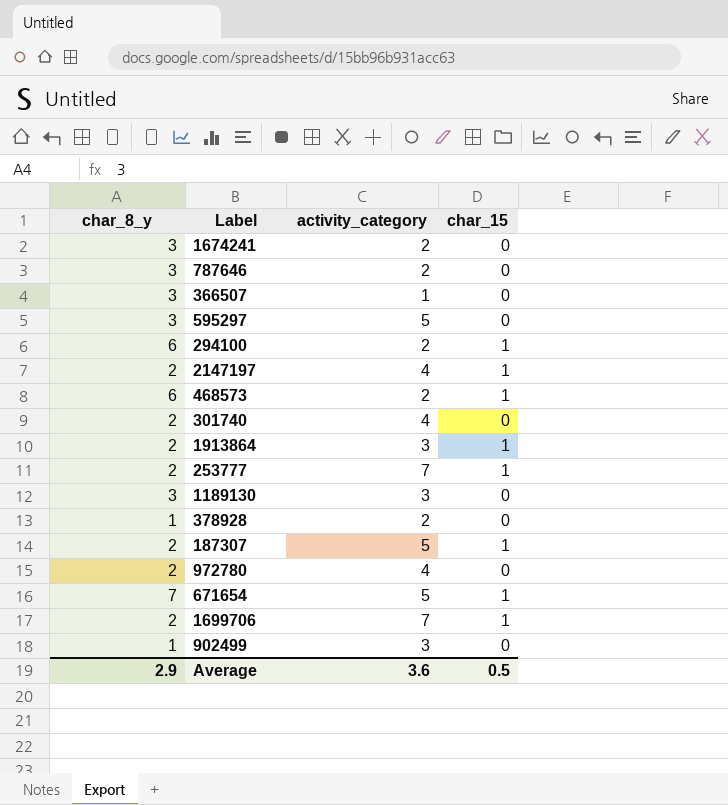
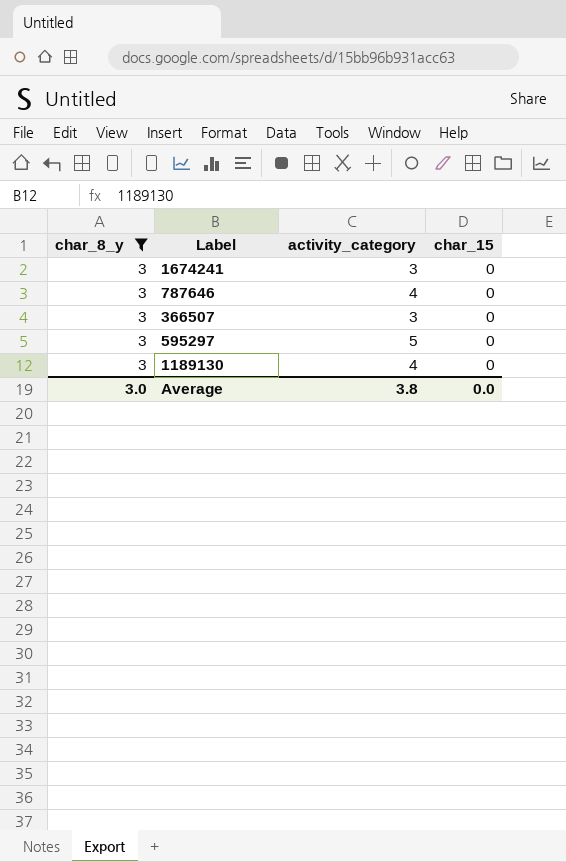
filter: none -> char_8_y = 3
1674241 | activity_category: 2 -> 3
787646 | activity_category: 2 -> 4
366507 | activity_category: 1 -> 3
1189130 | activity_category: 3 -> 4
Average | char_8_y: 2.9 -> 3.0
Average | activity_category: 3.6 -> 3.8
Average | char_15: 0.5 -> 0.0

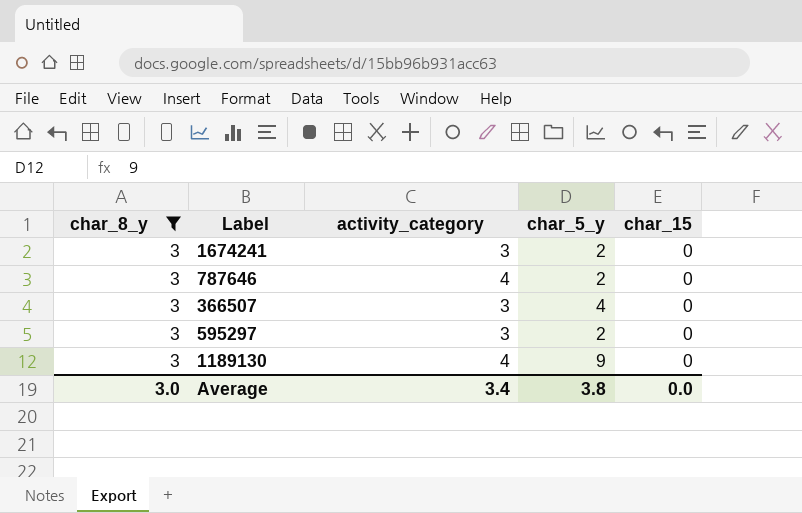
column char_5_y | position: none -> 4
595297 | activity_category: 5 -> 3
Average | activity_category: 3.8 -> 3.4

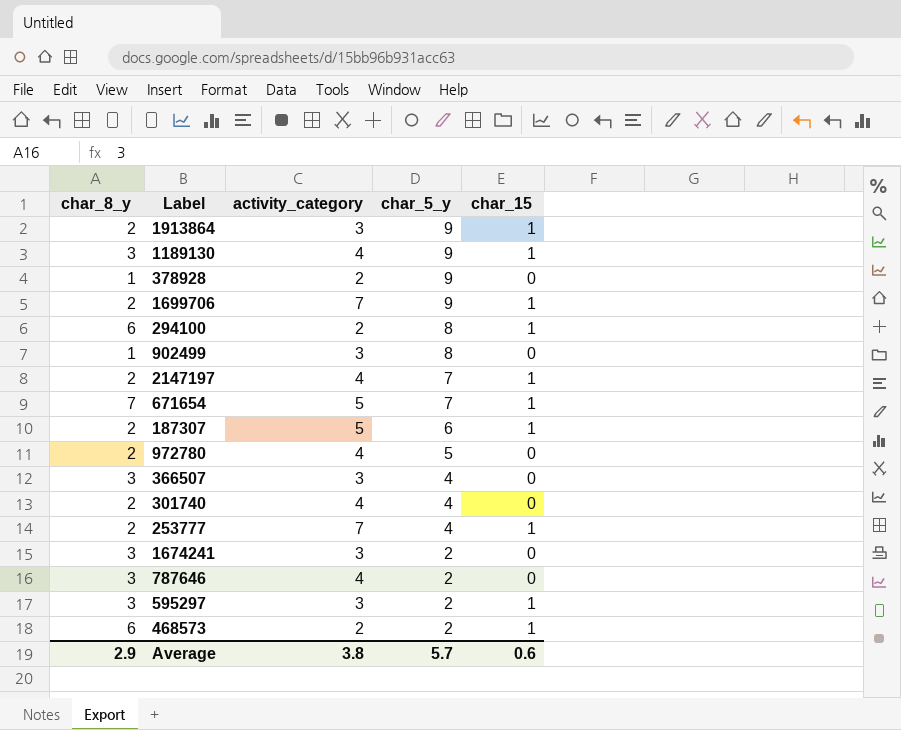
filter: char_8_y = 3 -> none
row order: none -> char_5_y descending
1189130 | char_15: 0 -> 1
595297 | char_15: 0 -> 1
Average | char_8_y: 3.0 -> 2.9
Average | activity_category: 3.4 -> 3.8
Average | char_5_y: 3.8 -> 5.7
Average | char_15: 0.0 -> 0.6

